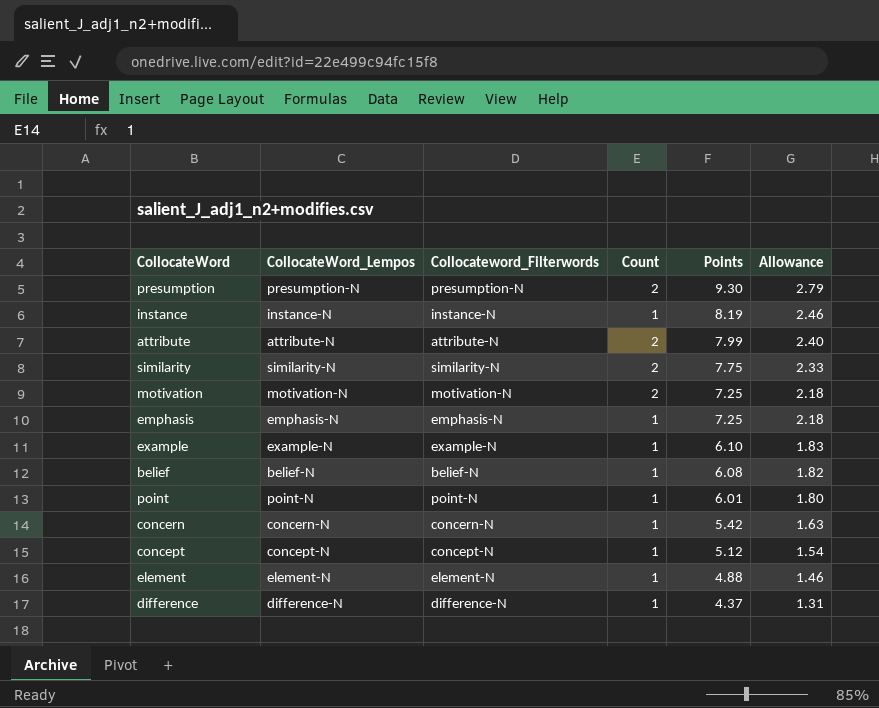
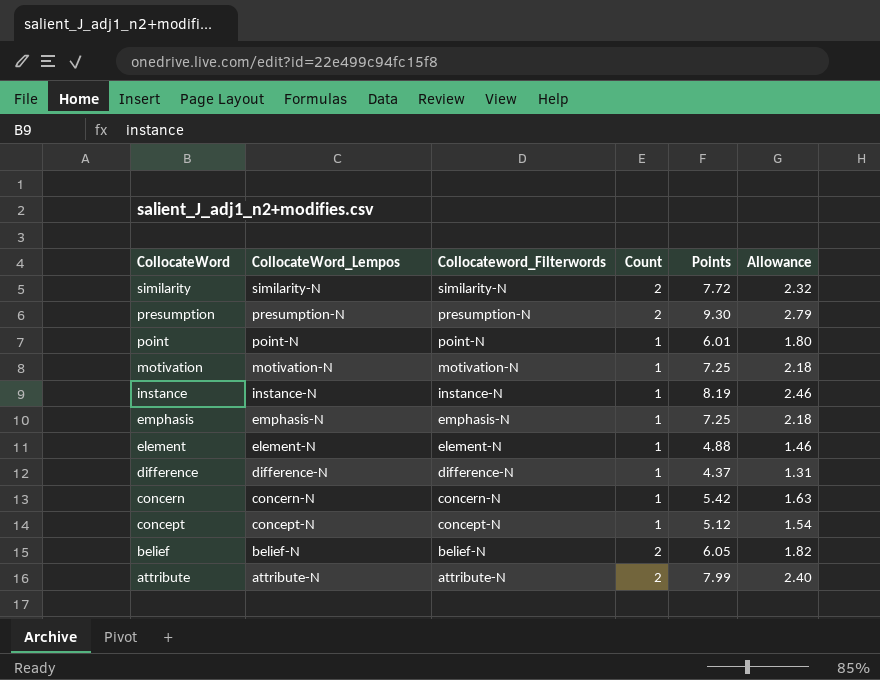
row order: Points descending -> CollocateWord descending
row example: example-N | example-N | 1 | 6.10 | 1.83 -> none
similarity | Points: 7.75 -> 7.72
similarity | Allowance: 2.33 -> 2.32
motivation | Count: 2 -> 1
belief | Count: 1 -> 2
belief | Points: 6.08 -> 6.05

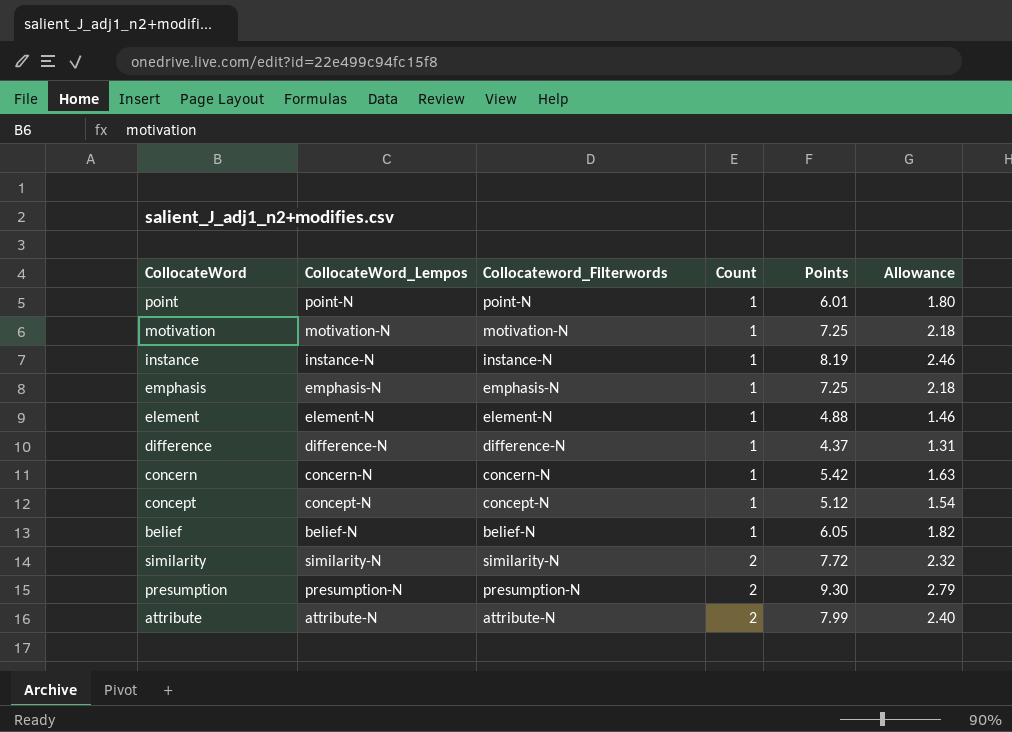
row order: CollocateWord descending -> Count ascending
belief | Count: 2 -> 1

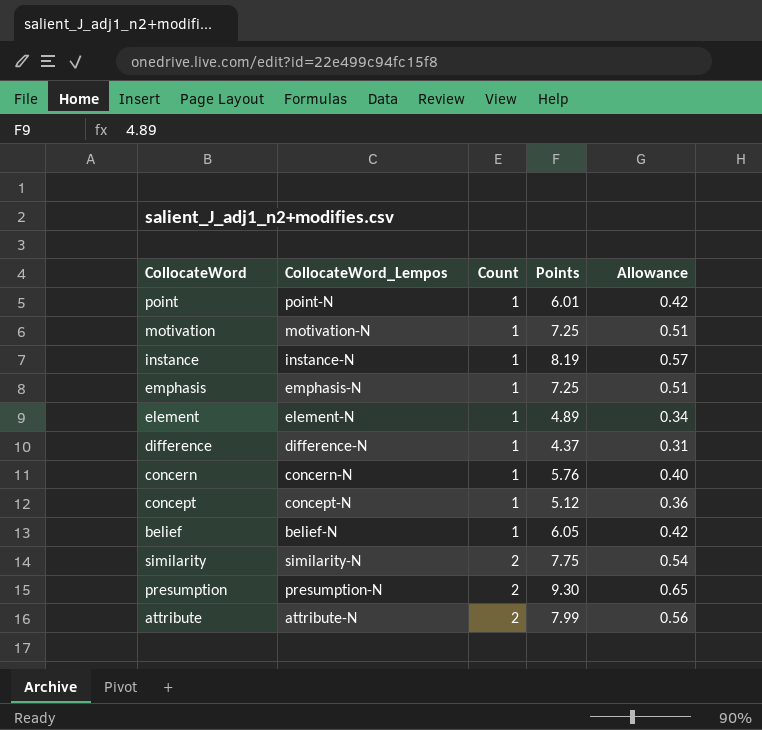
column Collocateword_Filterwords | position: 3 -> none
column Allowance | formula: [Points] * 0.3 -> [Points] * 0.07
element | Points: 4.88 -> 4.89
concern | Points: 5.42 -> 5.76
similarity | Points: 7.72 -> 7.75

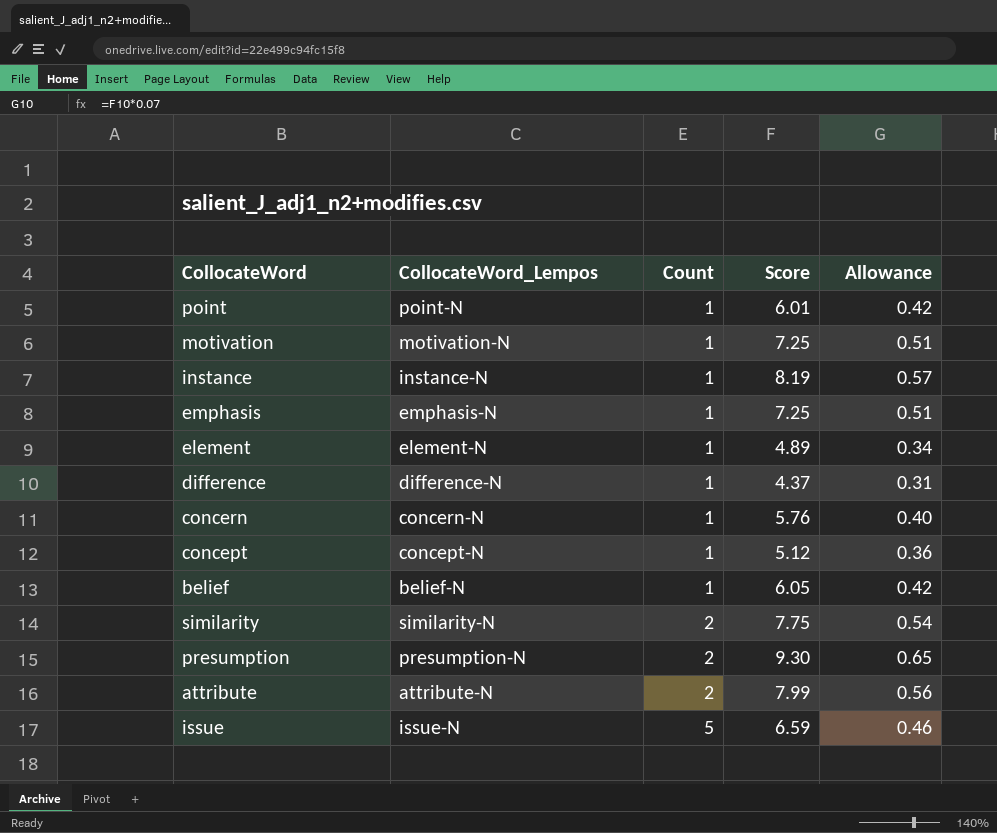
column name: Points -> Score
row issue: none -> issue-N | 5 | 6.59 | 0.46

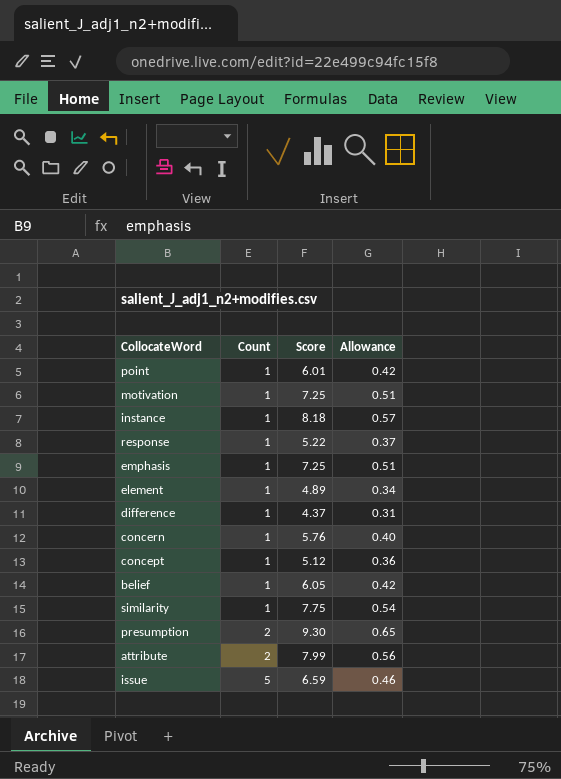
column CollocateWord_Lempos | position: 2 -> none
instance | Score: 8.19 -> 8.18
row response: none -> 1 | 5.22 | 0.37
similarity | Count: 2 -> 1

